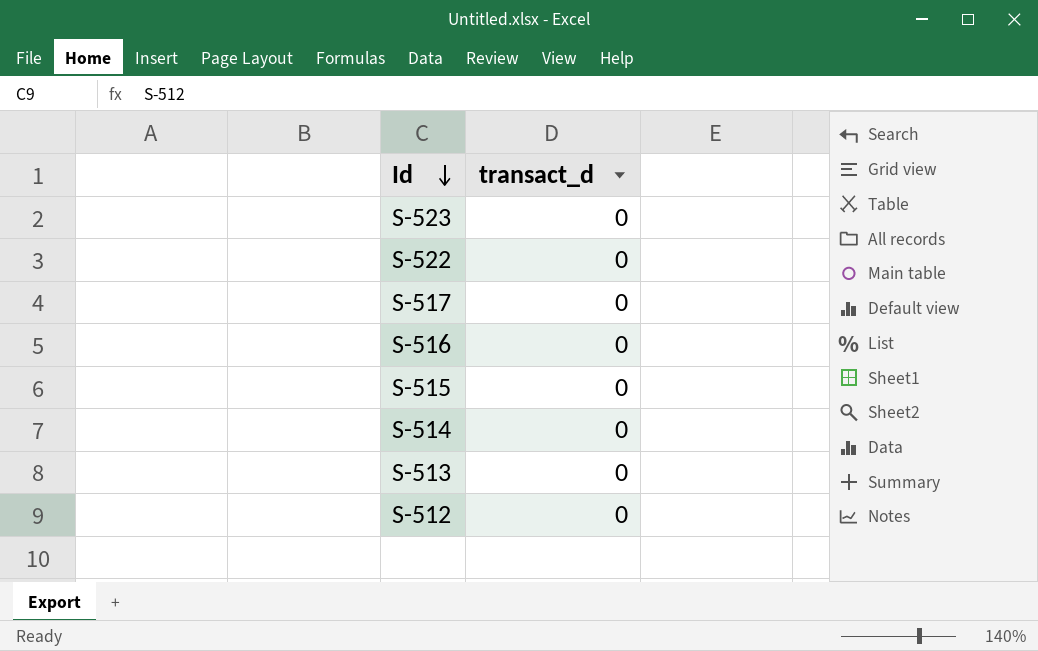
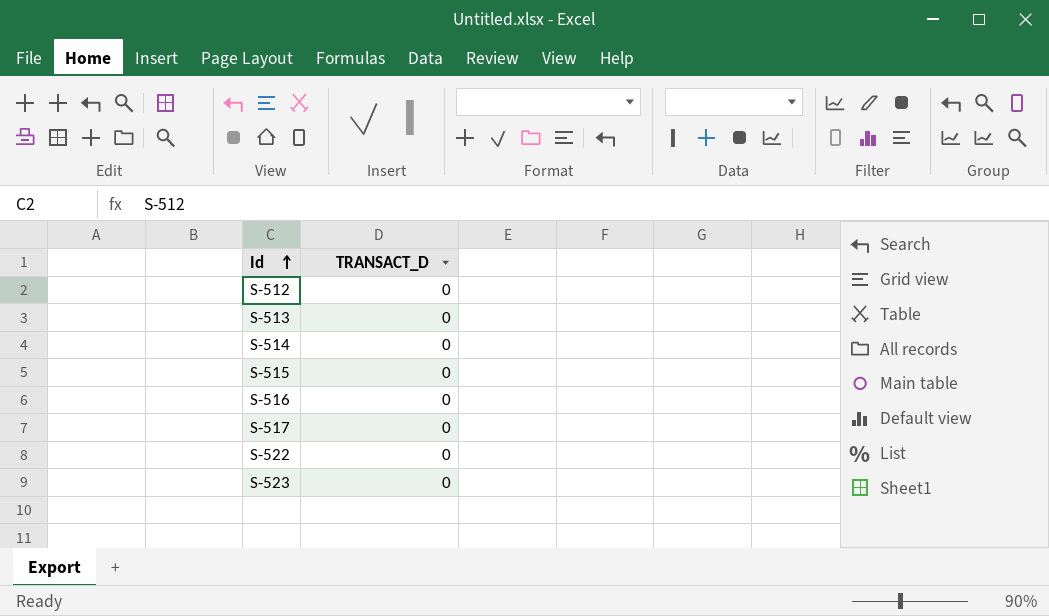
row order: Id descending -> Id ascending
column name: transact_d -> TRANSACT_D

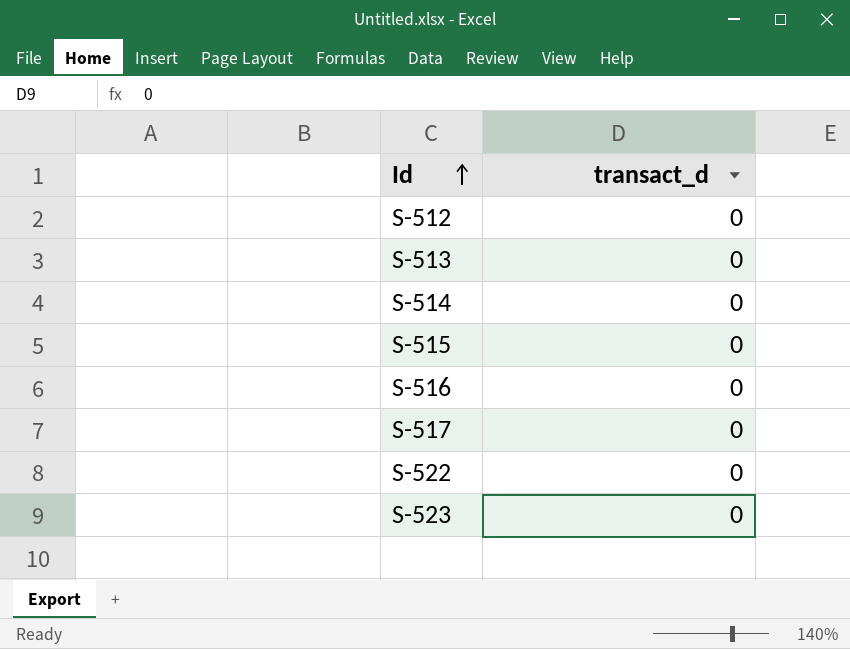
column name: TRANSACT_D -> transact_d

